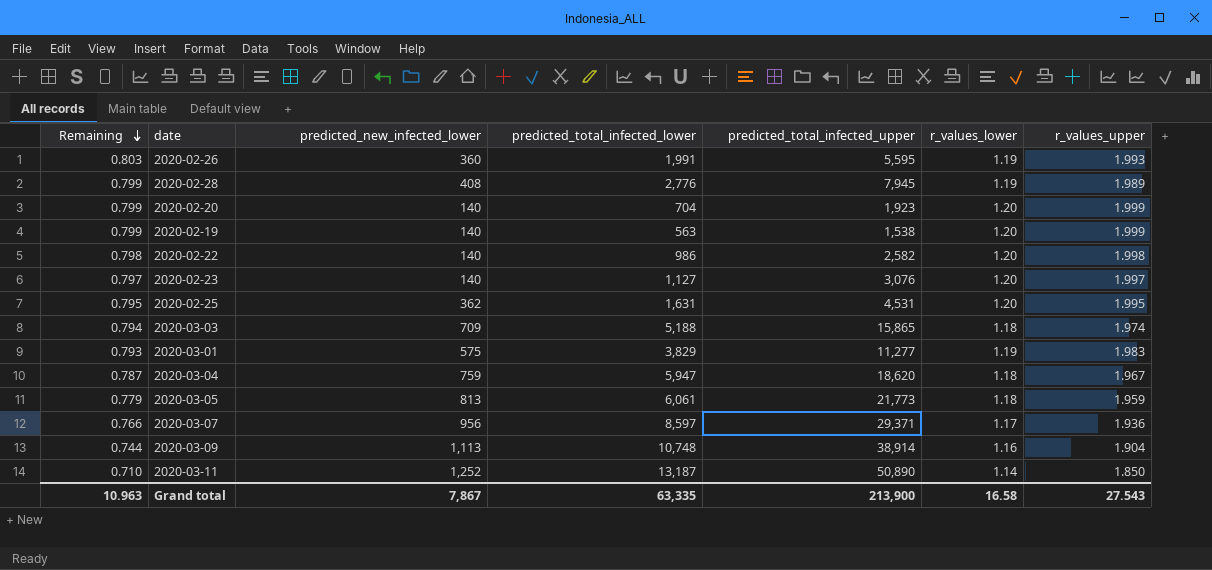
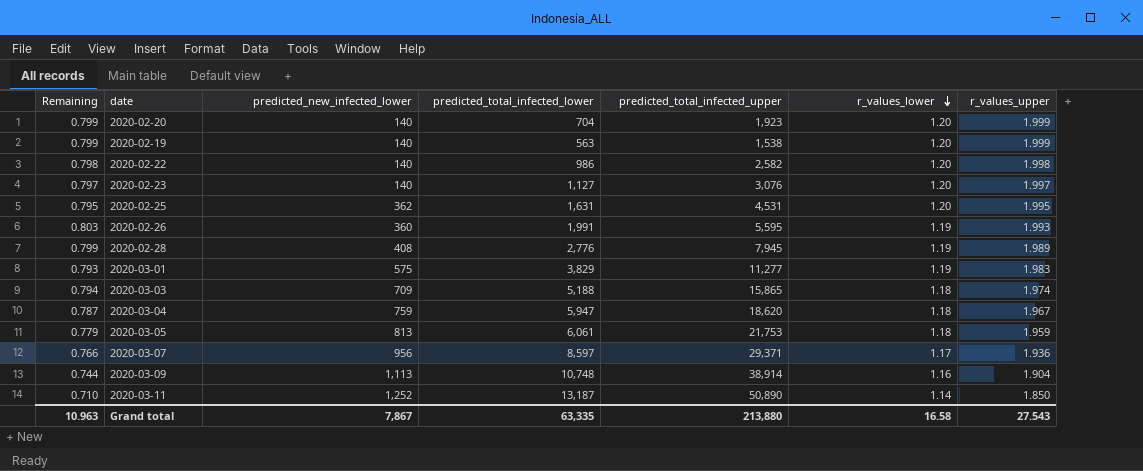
row order: Remaining descending -> r_values_lower descending
2020-03-05 | predicted_total_infected_upper: 21,773 -> 21,753
Grand total | predicted_total_infected_upper: 213,900 -> 213,880

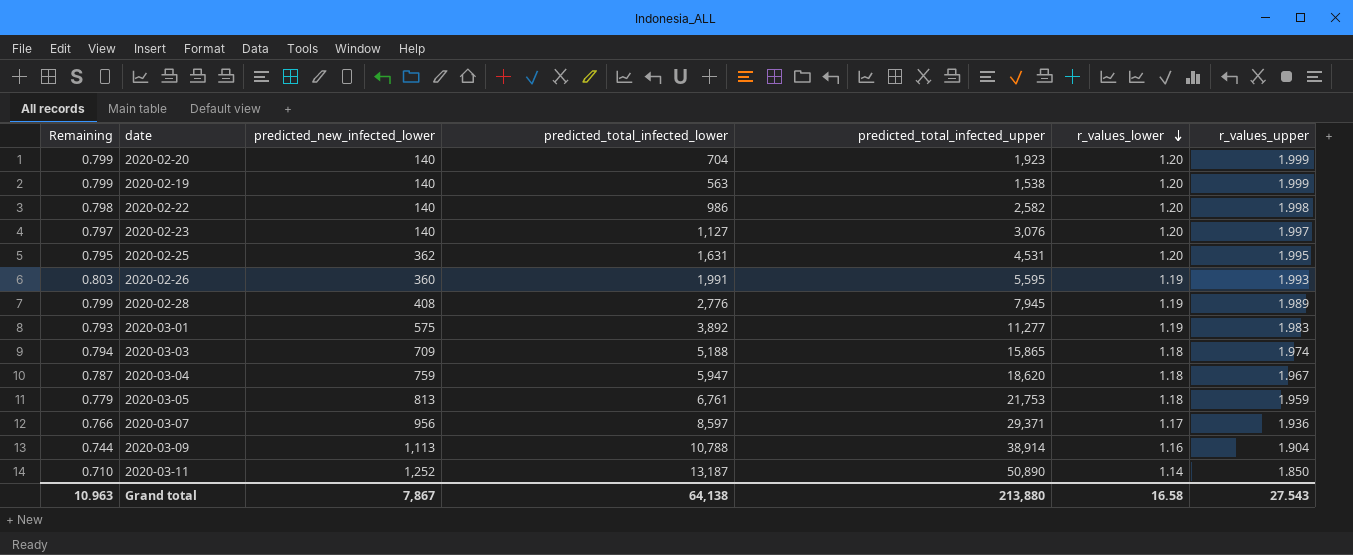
2020-03-01 | predicted_total_infected_lower: 3,829 -> 3,892
2020-03-05 | predicted_total_infected_lower: 6,061 -> 6,761
2020-03-09 | predicted_total_infected_lower: 10,748 -> 10,788
Grand total | predicted_total_infected_lower: 63,335 -> 64,138

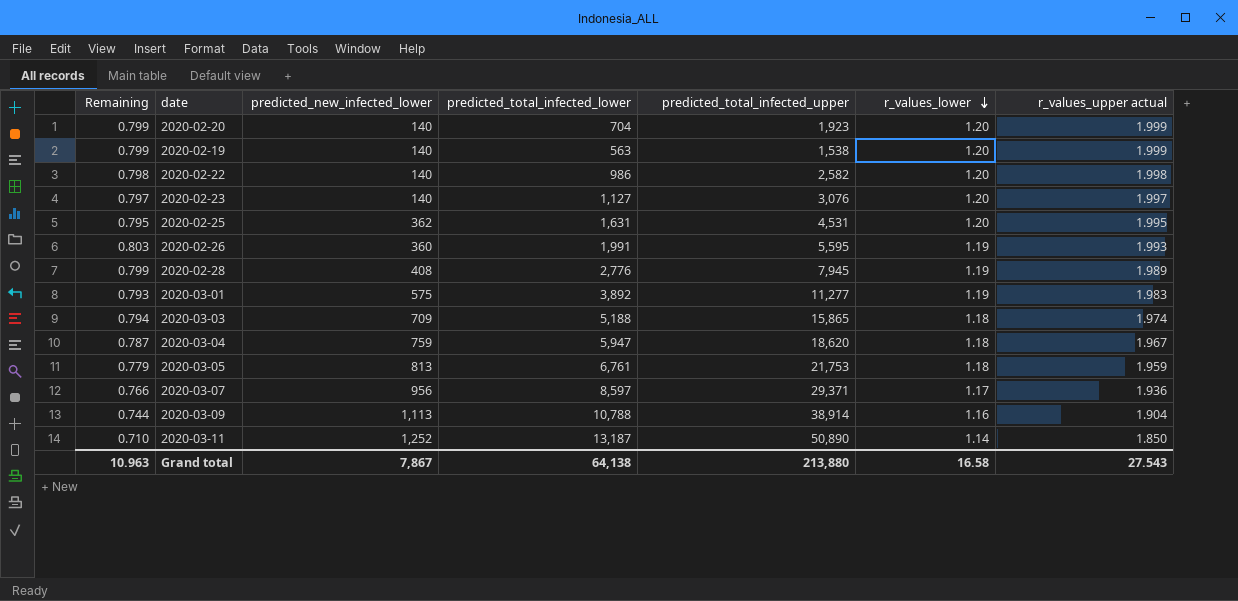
column name: r_values_upper -> r_values_upper actual

